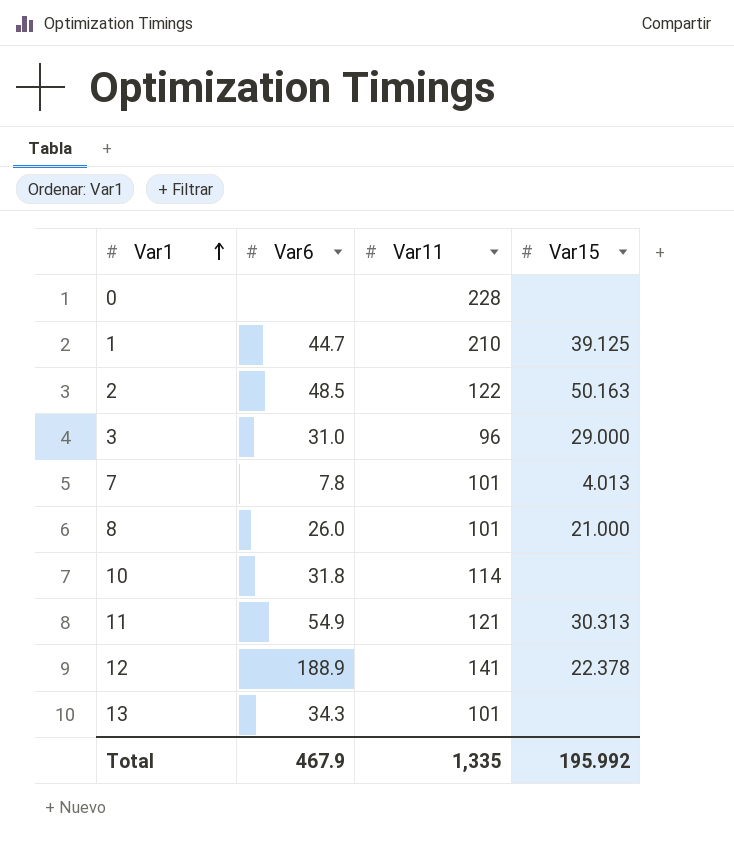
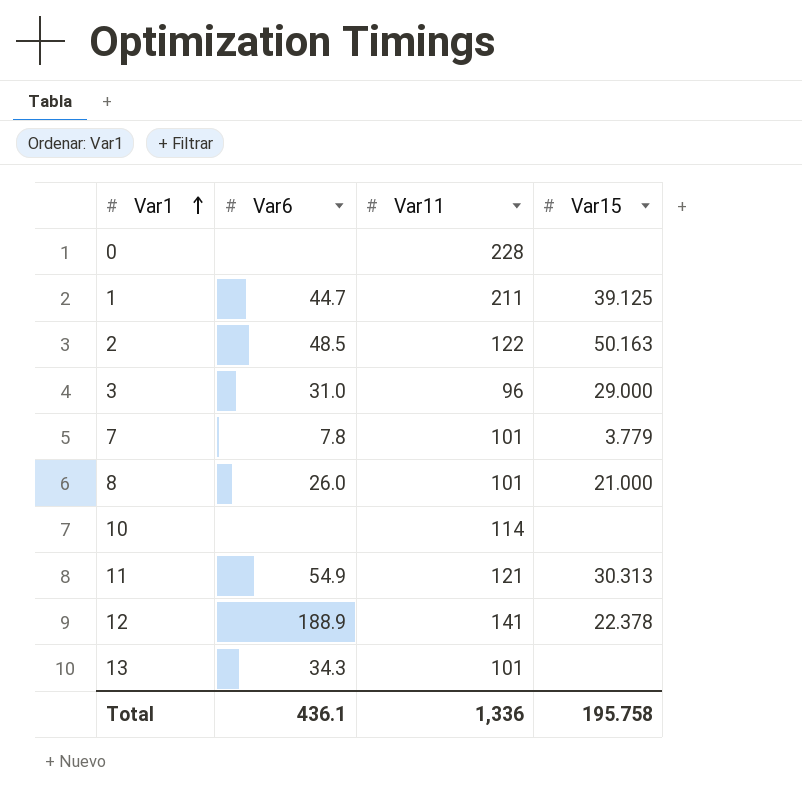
1 | Var11: 210 -> 211
7 | Var15: 4.013 -> 3.779
10 | Var6: 31.8 -> none
Total | Var6: 467.9 -> 436.1
Total | Var11: 1,335 -> 1,336
Total | Var15: 195.992 -> 195.758

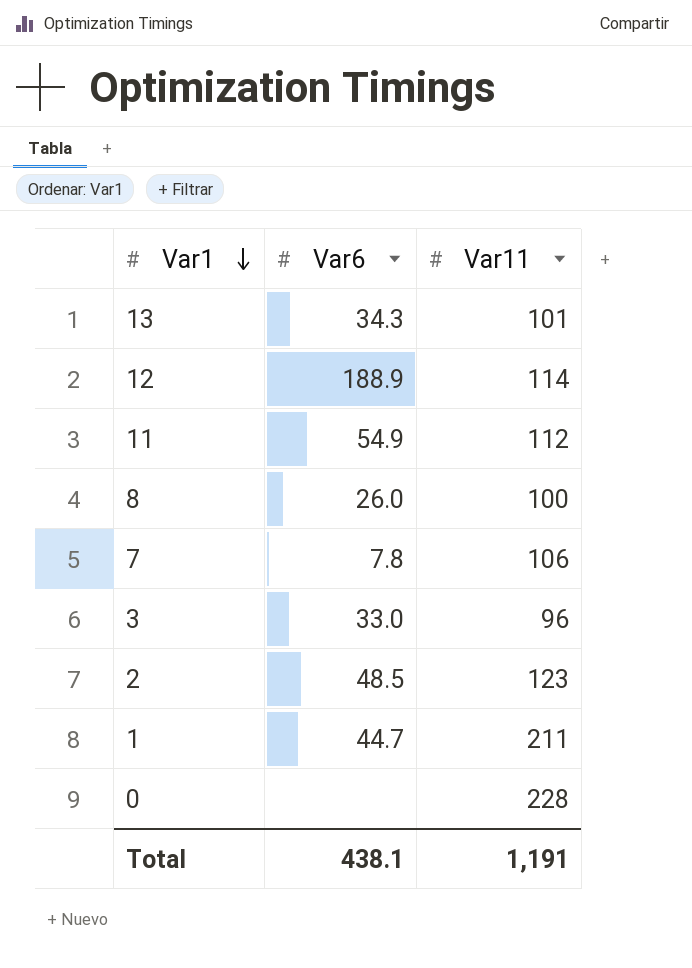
row order: Var1 ascending -> Var1 descending
column Var15 | position: 4 -> none
row 10: none | 114 | none -> none
12 | Var11: 141 -> 114
11 | Var11: 121 -> 112
8 | Var11: 101 -> 100
7 | Var11: 101 -> 106
3 | Var6: 31.0 -> 33.0
2 | Var11: 122 -> 123
Total | Var6: 436.1 -> 438.1
Total | Var11: 1,336 -> 1,191

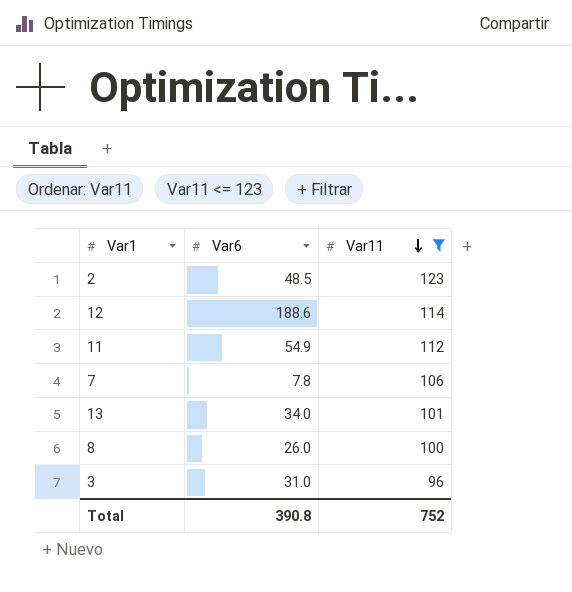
filter: none -> Var11 <= 123
row order: Var1 descending -> Var11 descending
12 | Var6: 188.9 -> 188.6
13 | Var6: 34.3 -> 34.0
3 | Var6: 33.0 -> 31.0
Total | Var6: 438.1 -> 390.8
Total | Var11: 1,191 -> 752

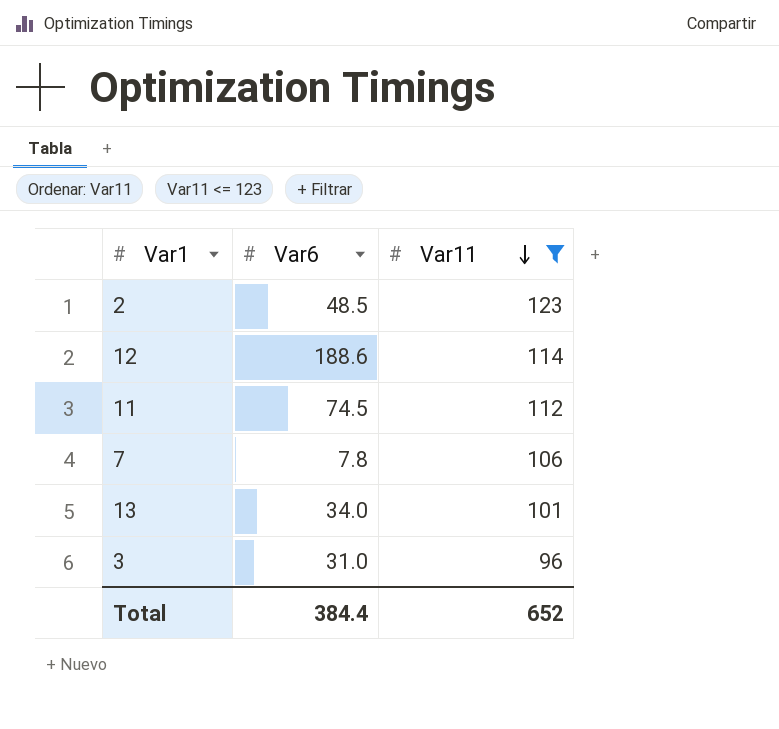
row 8: 26.0 | 100 -> none
11 | Var6: 54.9 -> 74.5
Total | Var6: 390.8 -> 384.4
Total | Var11: 752 -> 652

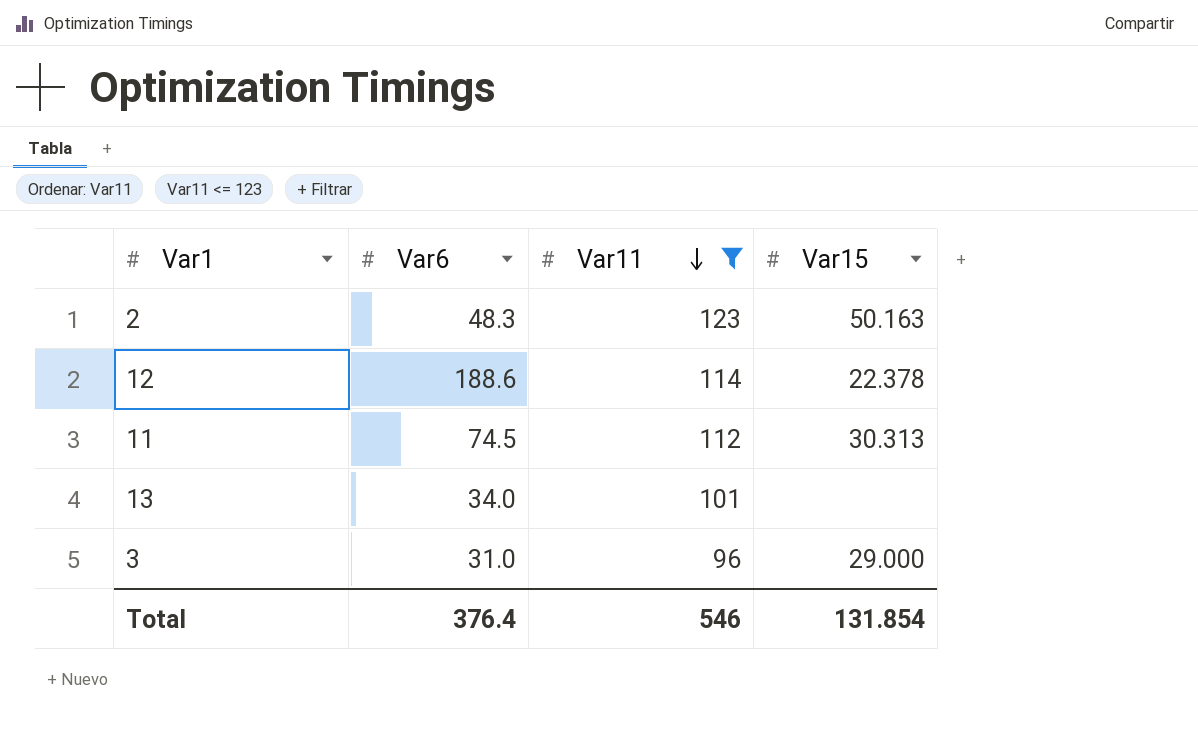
column Var15 | position: none -> 4
row 7: 7.8 | 106 -> none
2 | Var6: 48.5 -> 48.3
Total | Var6: 384.4 -> 376.4
Total | Var11: 652 -> 546

